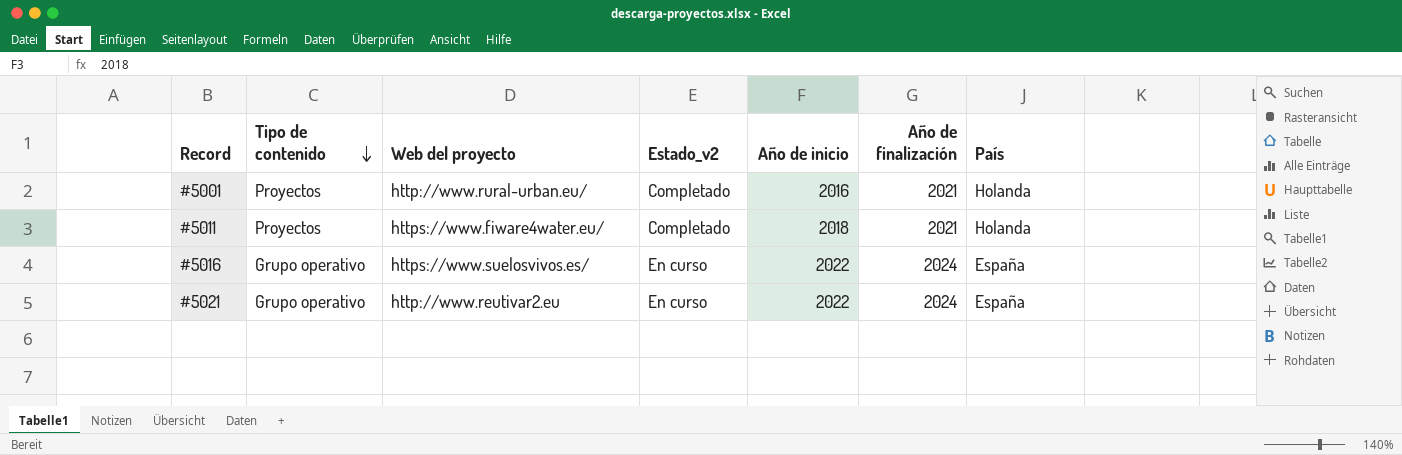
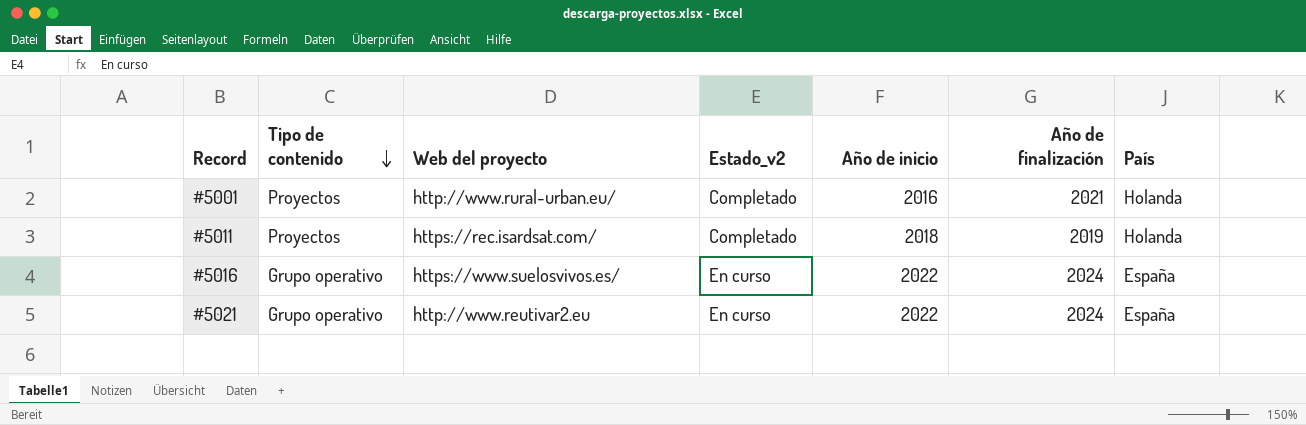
#5011 | Web del proyecto: https://www.fiware4water.eu/ -> https://rec.isardsat.com/
#5011 | Año de finalización: 2021 -> 2019

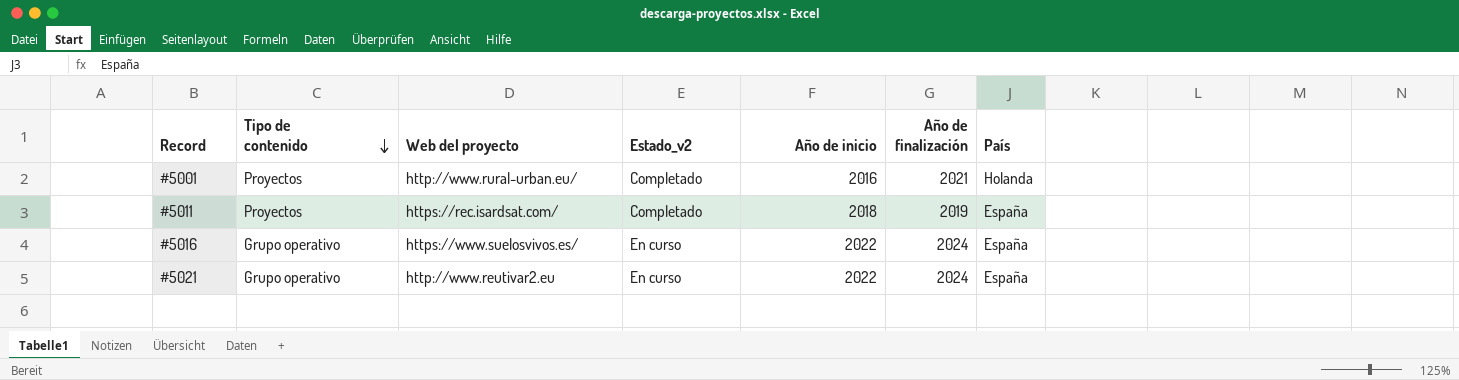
#5011 | País: Holanda -> España

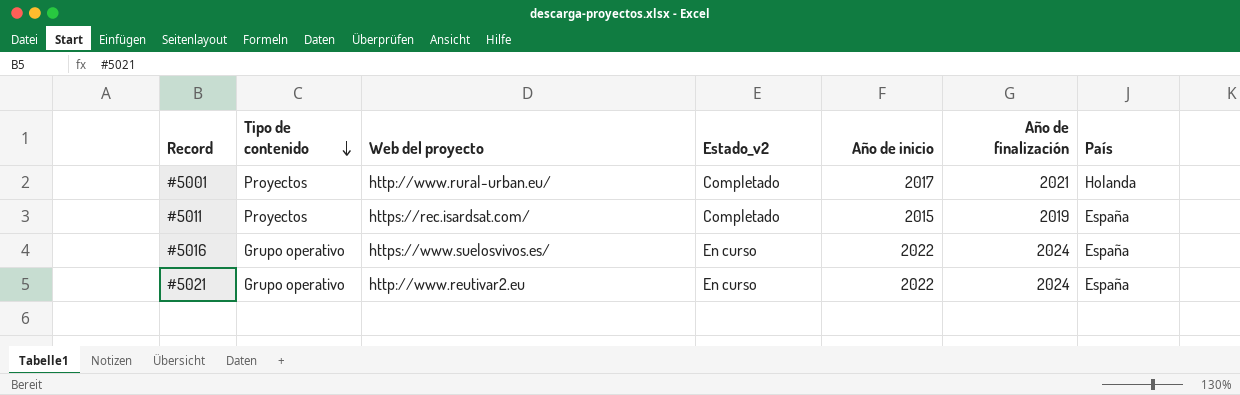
#5001 | Año de inicio: 2016 -> 2017
#5011 | Año de inicio: 2018 -> 2015

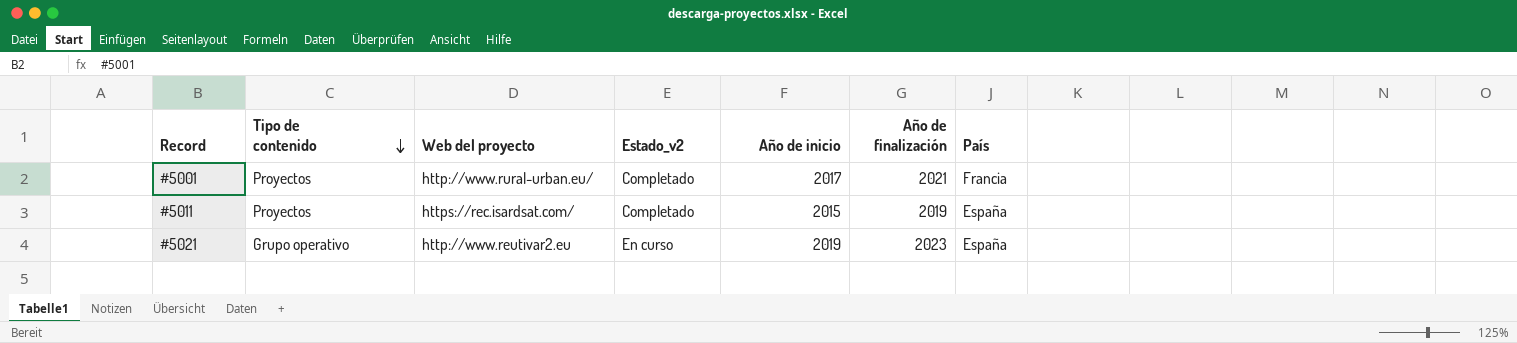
row #5016: Grupo operativo | https://www.suelosvivos.es/ | En curso | 2022 | 2024 | España -> none
#5001 | País: Holanda -> Francia
#5021 | Año de inicio: 2022 -> 2019
#5021 | Año de finalización: 2024 -> 2023

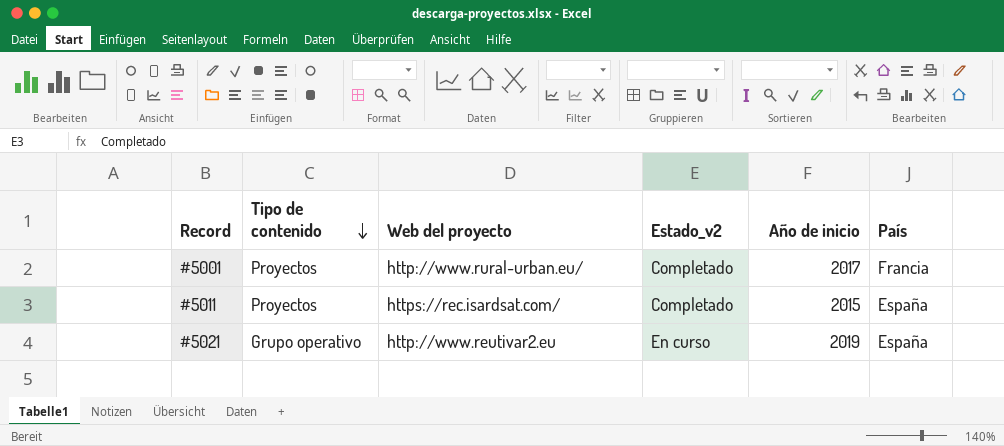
column Año de finalización | position: 6 -> none

